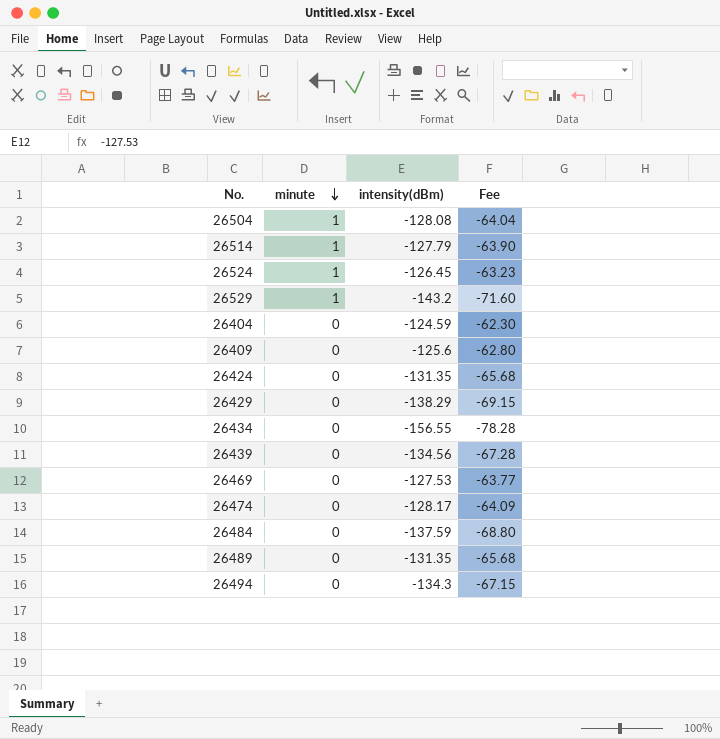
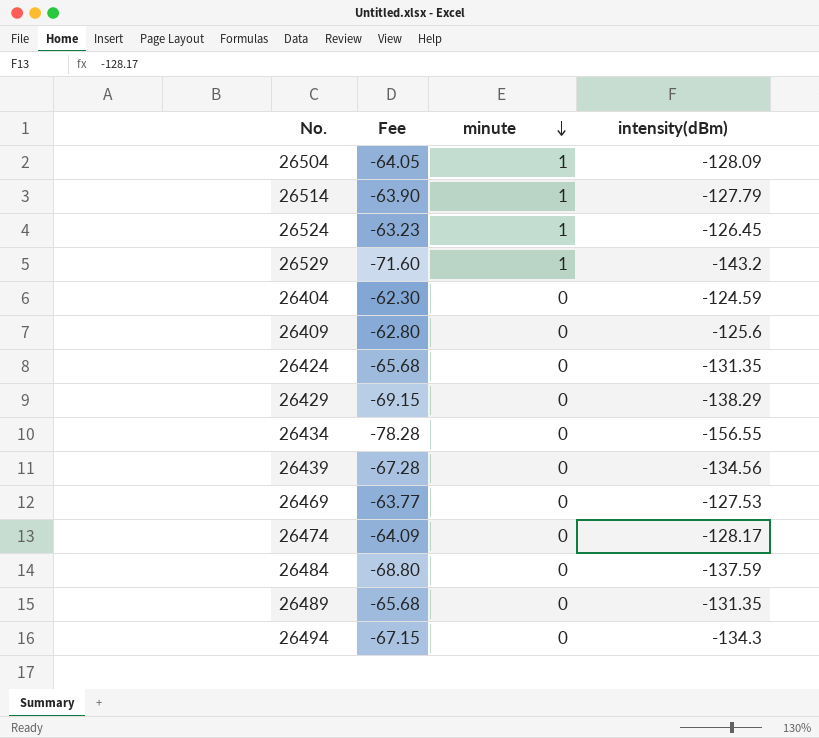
column Fee | position: 4 -> 2
26504 | Fee: -64.04 -> -64.05
26504 | intensity(dBm): -128.08 -> -128.09

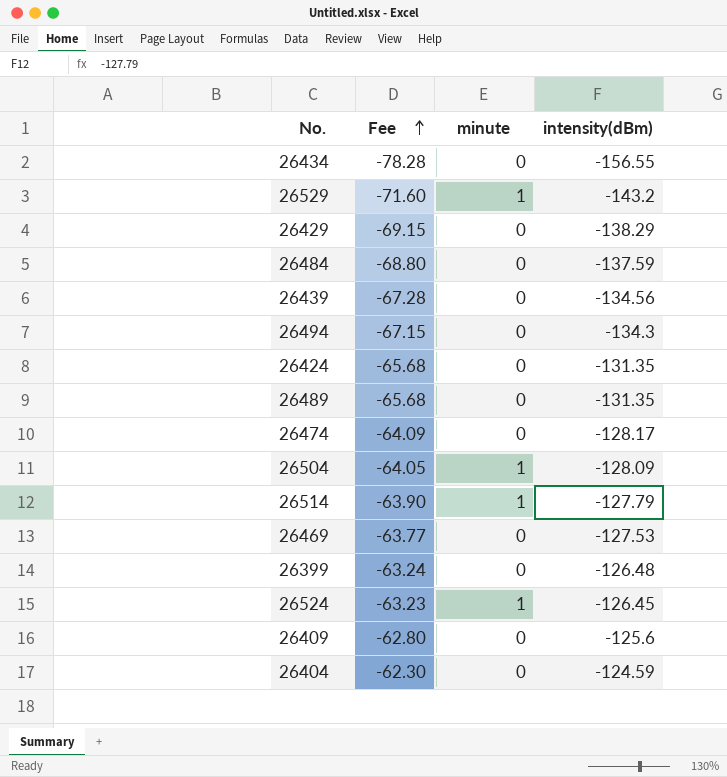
row order: minute descending -> Fee ascending
row 26399: none -> -63.24 | 0 | -126.48

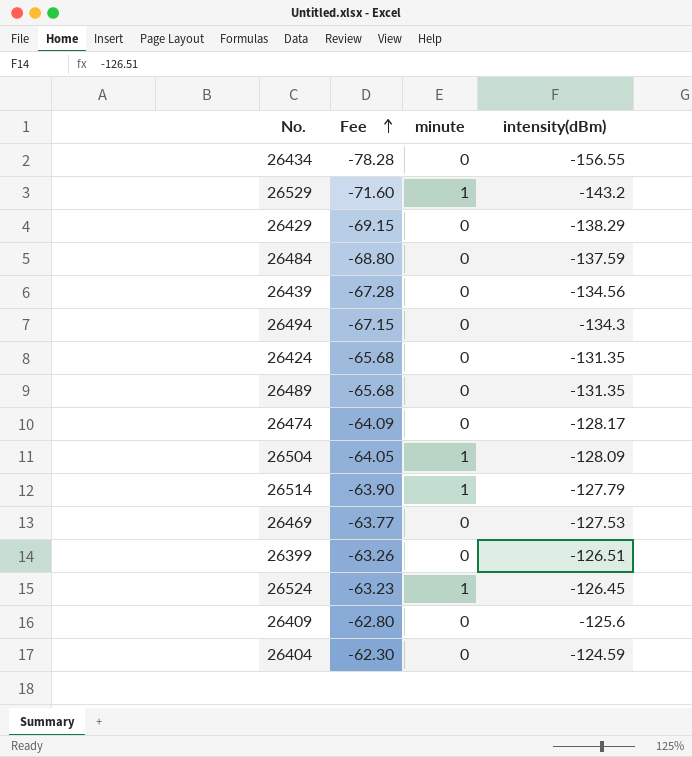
26399 | Fee: -63.24 -> -63.26
26399 | intensity(dBm): -126.48 -> -126.51

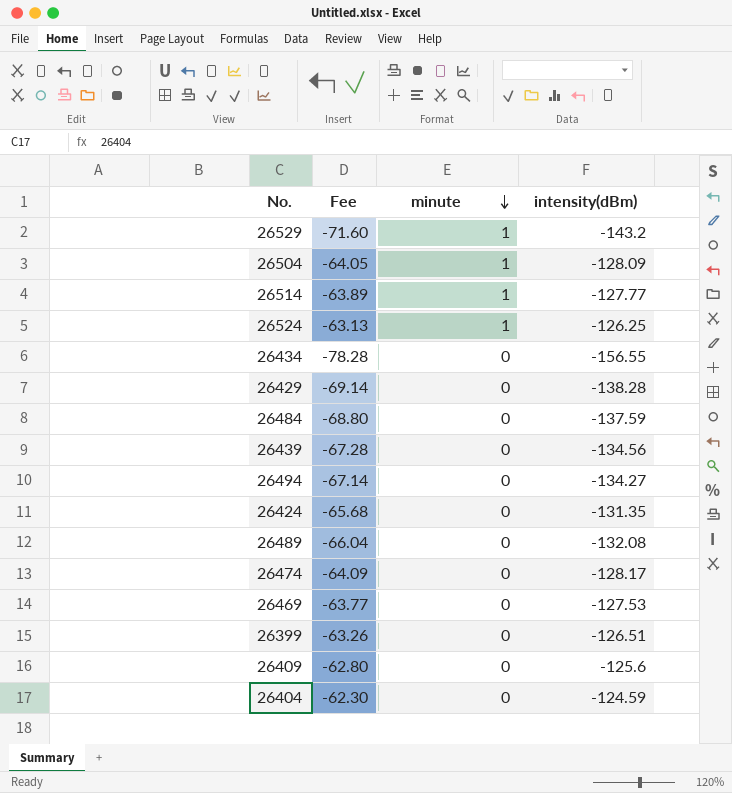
row order: Fee ascending -> minute descending
26514 | Fee: -63.90 -> -63.89
26514 | intensity(dBm): -127.79 -> -127.77
26524 | Fee: -63.23 -> -63.13
26524 | intensity(dBm): -126.45 -> -126.25
26429 | Fee: -69.15 -> -69.14
26429 | intensity(dBm): -138.29 -> -138.28
26494 | Fee: -67.15 -> -67.14
26494 | intensity(dBm): -134.3 -> -134.27
26489 | Fee: -65.68 -> -66.04
26489 | intensity(dBm): -131.35 -> -132.08

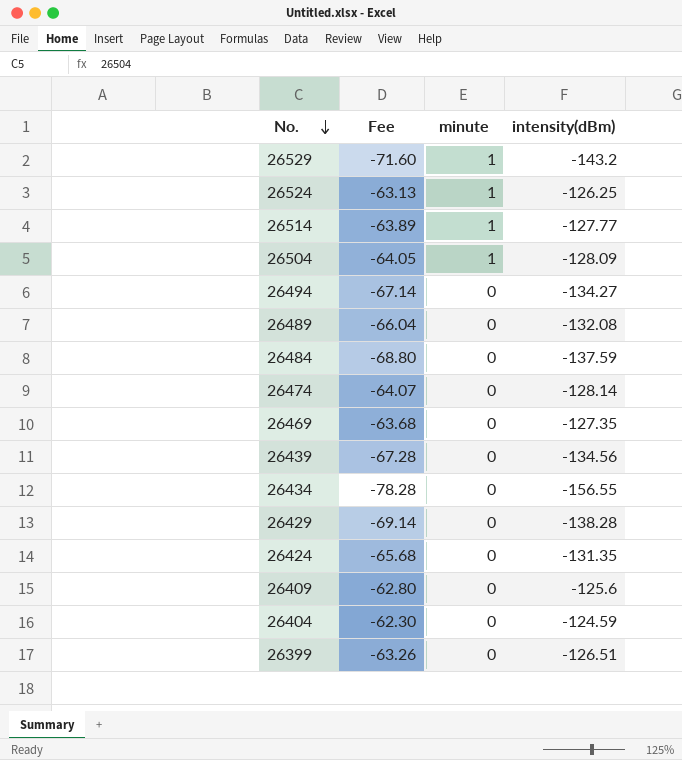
row order: minute descending -> No. descending
26474 | Fee: -64.09 -> -64.07
26474 | intensity(dBm): -128.17 -> -128.14
26469 | Fee: -63.77 -> -63.68
26469 | intensity(dBm): -127.53 -> -127.35

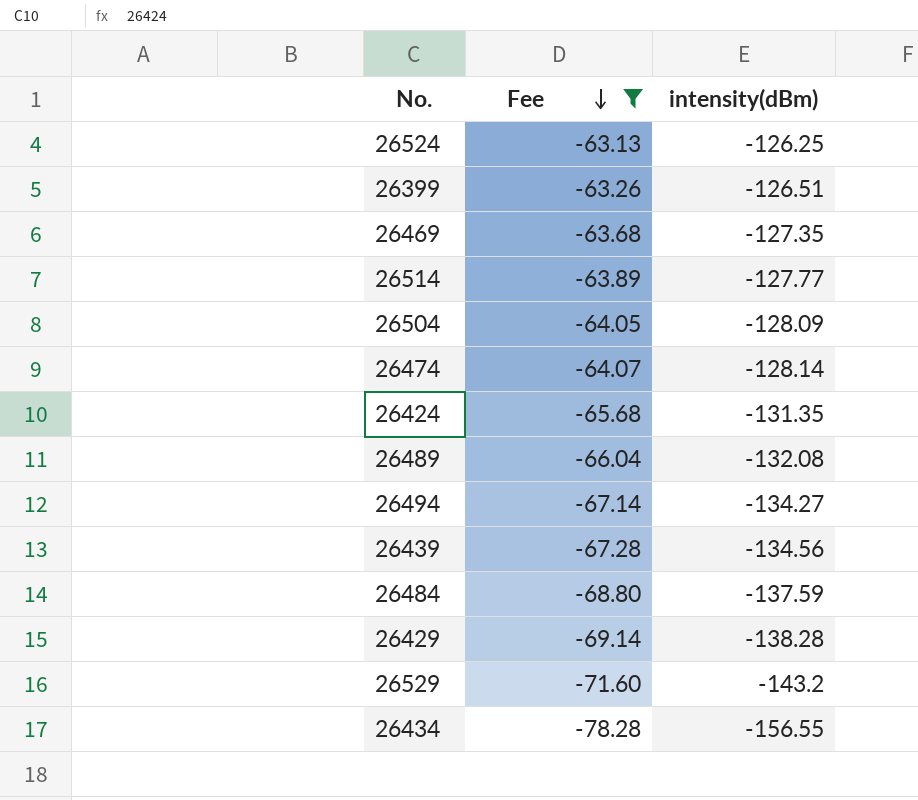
filter: none -> Fee <= -63.13
row order: No. descending -> Fee descending
column minute | position: 3 -> none

